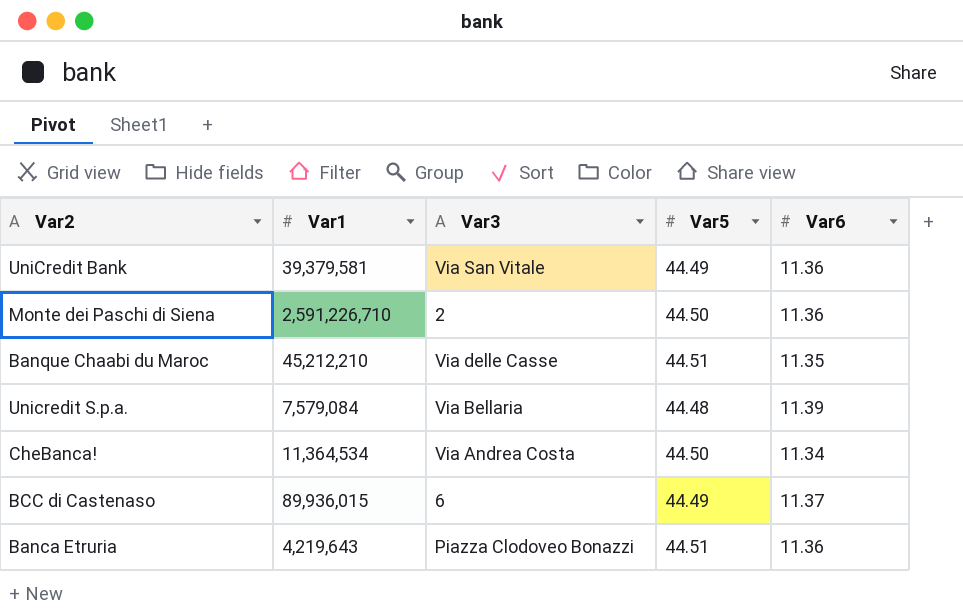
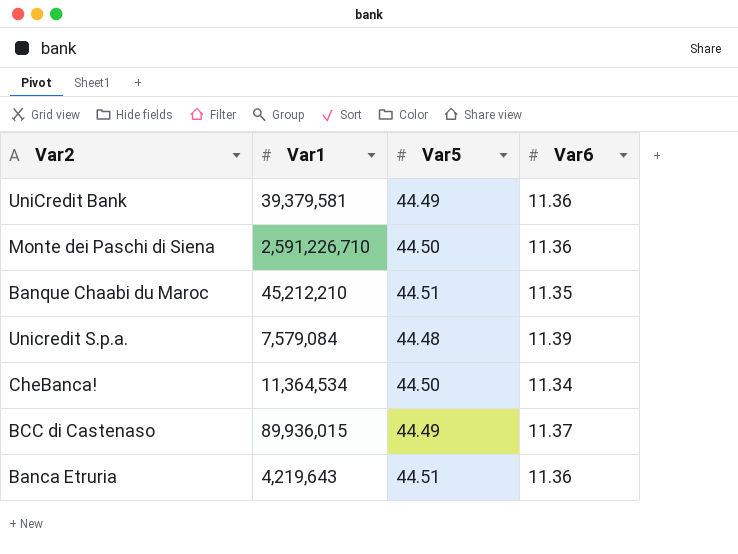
column Var3 | position: 3 -> none

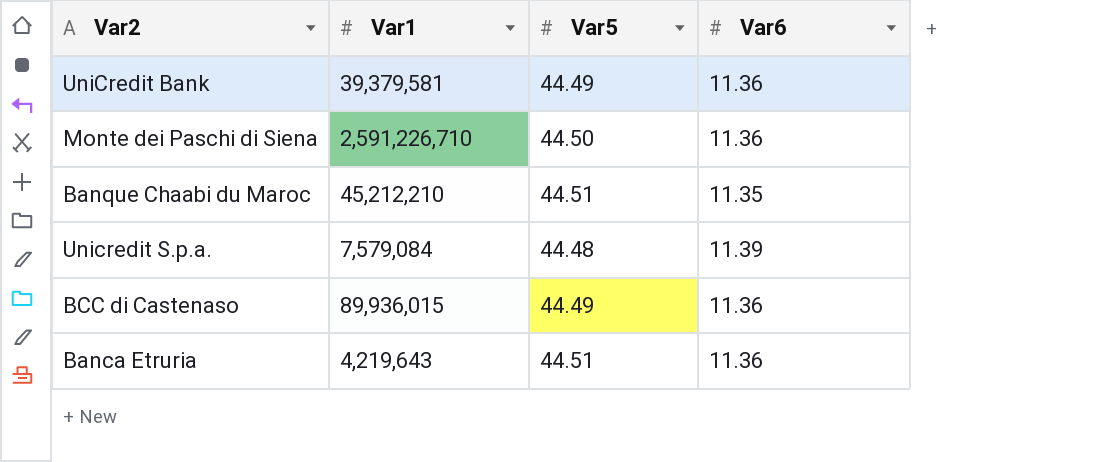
row CheBanca!: 11,364,534 | 44.50 | 11.34 -> none
BCC di Castenaso | Var6: 11.37 -> 11.36

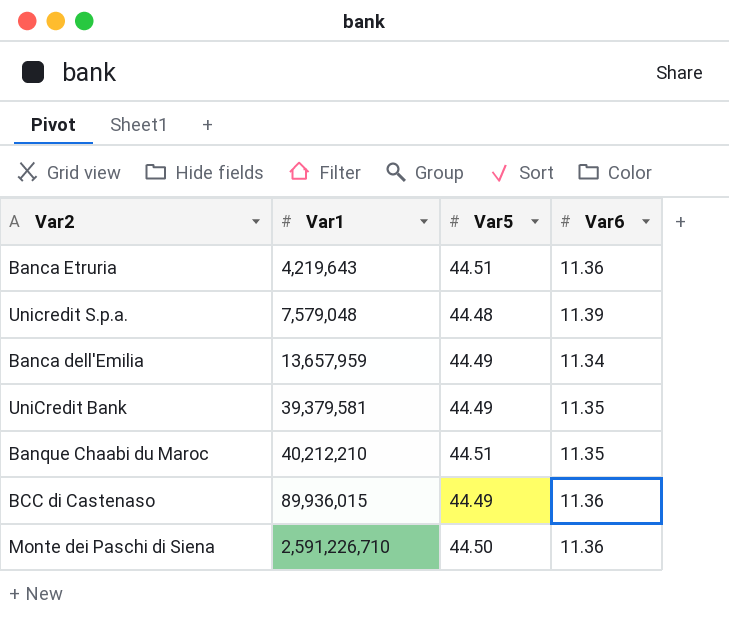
row order: none -> Var1 ascending
Unicredit S.p.a. | Var1: 7,579,084 -> 7,579,048
row Banca dell'Emilia: none -> 13,657,959 | 44.49 | 11.34
UniCredit Bank | Var6: 11.36 -> 11.35
Banque Chaabi du Maroc | Var1: 45,212,210 -> 40,212,210

